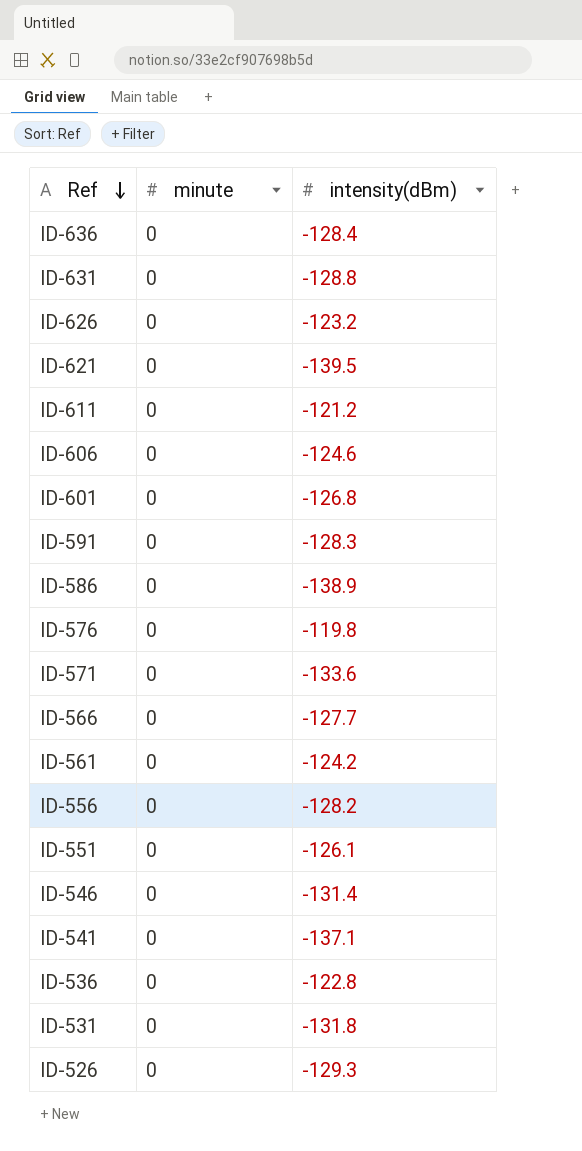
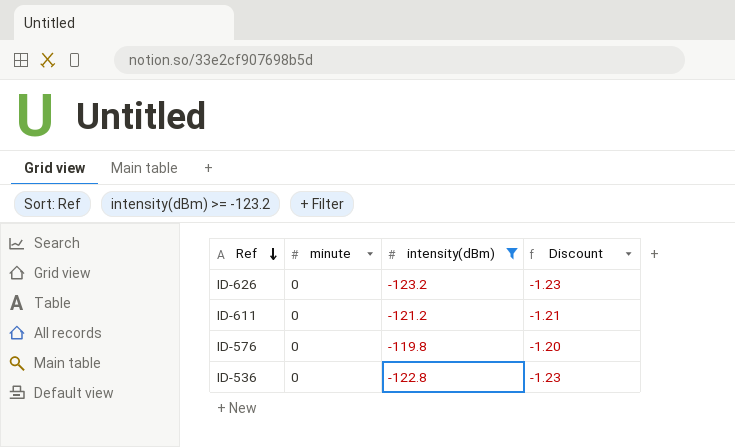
filter: none -> intensity(dBm) >= -123.2
column Discount | formula: none -> [intensity(dBm)] * 0.01

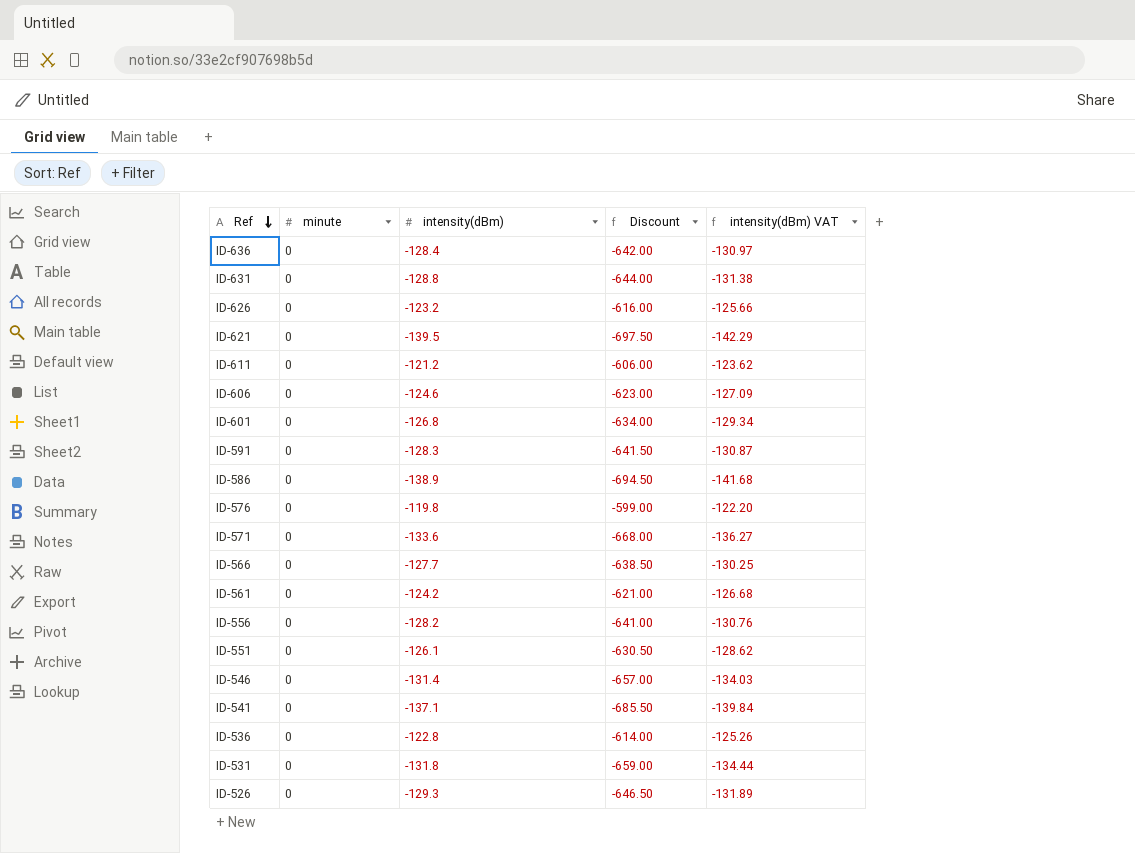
filter: intensity(dBm) >= -123.2 -> none
column Discount | formula: [intensity(dBm)] * 0.01 -> [intensity(dBm)] * 5
column intensity(dBm) VAT | formula: none -> [intensity(dBm)] * 1.02

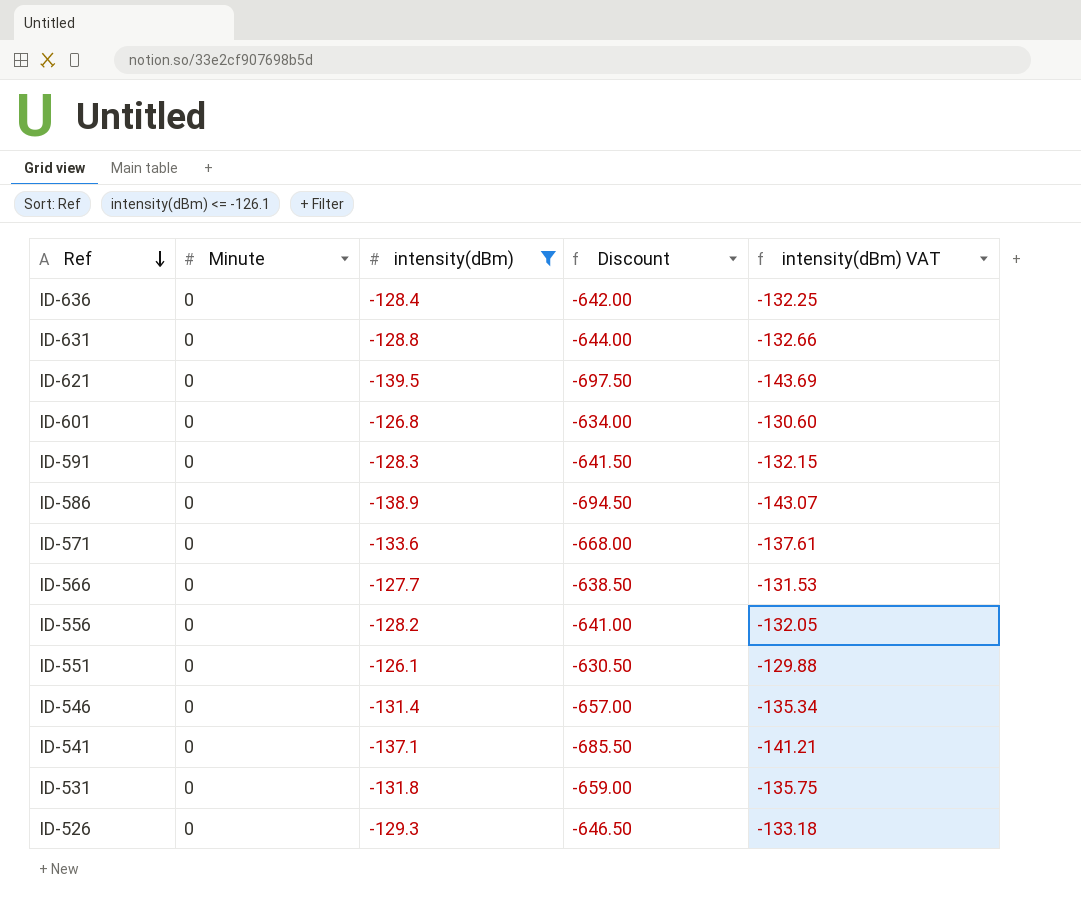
filter: none -> intensity(dBm) <= -126.1
column name: minute -> Minute
column intensity(dBm) VAT | formula: [intensity(dBm)] * 1.02 -> [intensity(dBm)] * 1.03

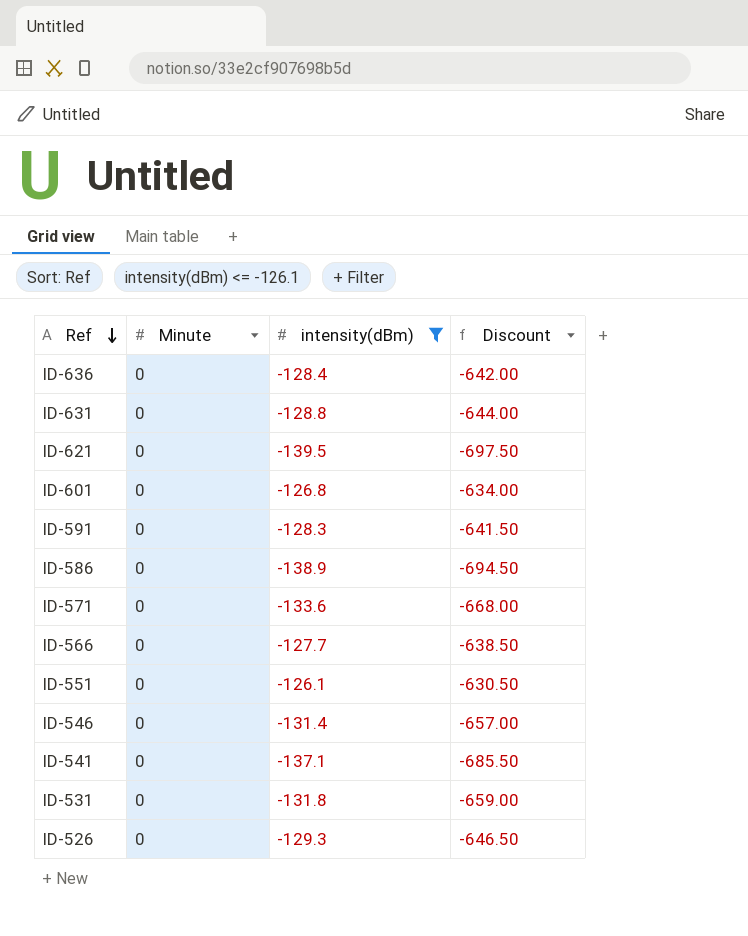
column intensity(dBm) VAT | formula: [intensity(dBm)] * 1.03 -> none
row ID-556: 0 | -128.2 | -641.00 | -132.05 -> none

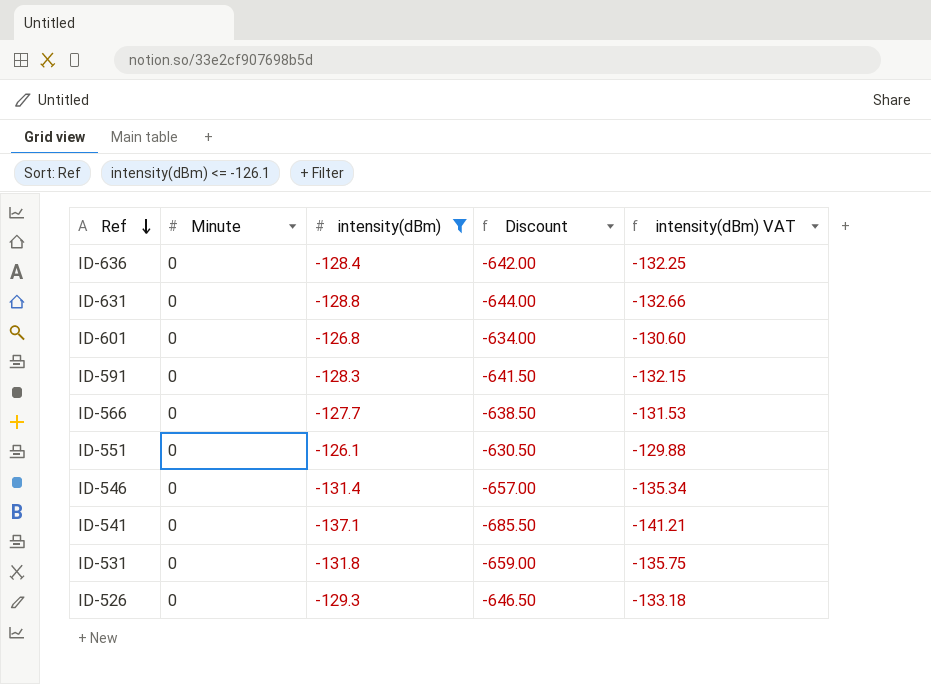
column intensity(dBm) VAT | formula: none -> [intensity(dBm)] * 1.03
row ID-621: 0 | -139.5 | -697.50 -> none
row ID-586: 0 | -138.9 | -694.50 -> none
row ID-571: 0 | -133.6 | -668.00 -> none

